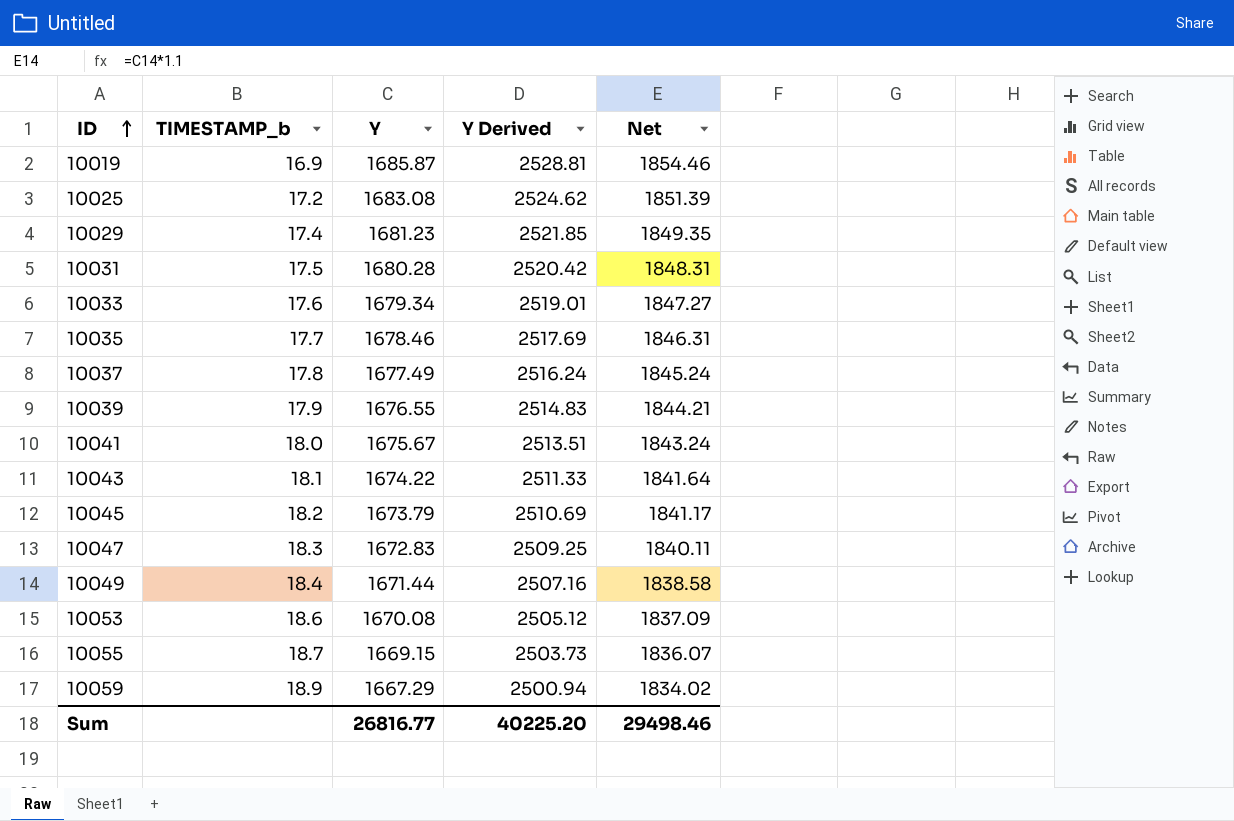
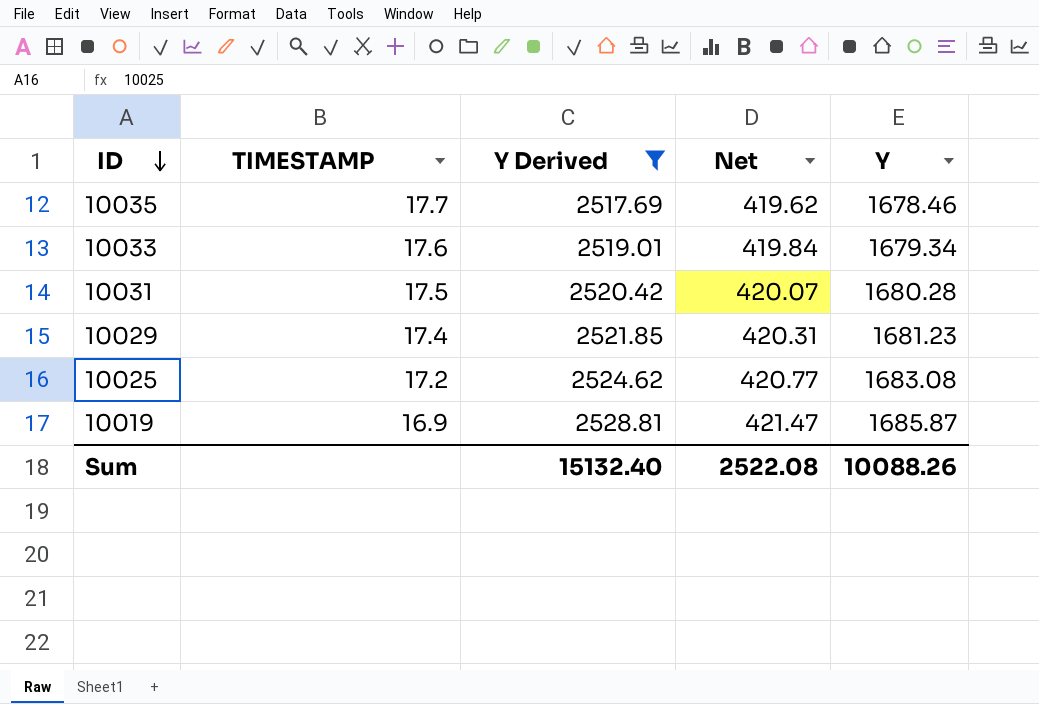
filter: none -> Y Derived >= 2517.69
row order: ID ascending -> ID descending
column name: TIMESTAMP_b -> TIMESTAMP
column Net | formula: [Y] * 1.1 -> [Y] * 0.25
column Y | position: 3 -> 5
Sum | Y Derived: 40225.20 -> 15132.40
Sum | Net: 29498.46 -> 2522.08
Sum | Y: 26816.77 -> 10088.26

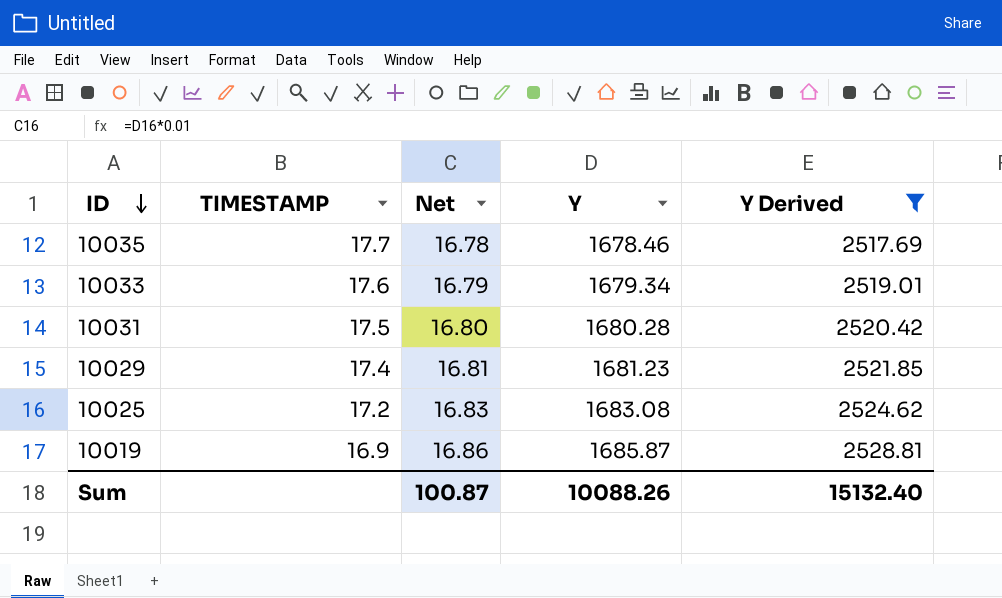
column Net | formula: [Y] * 0.25 -> [Y] * 0.01
column Y Derived | position: 3 -> 5
Sum | Net: 2522.08 -> 100.87

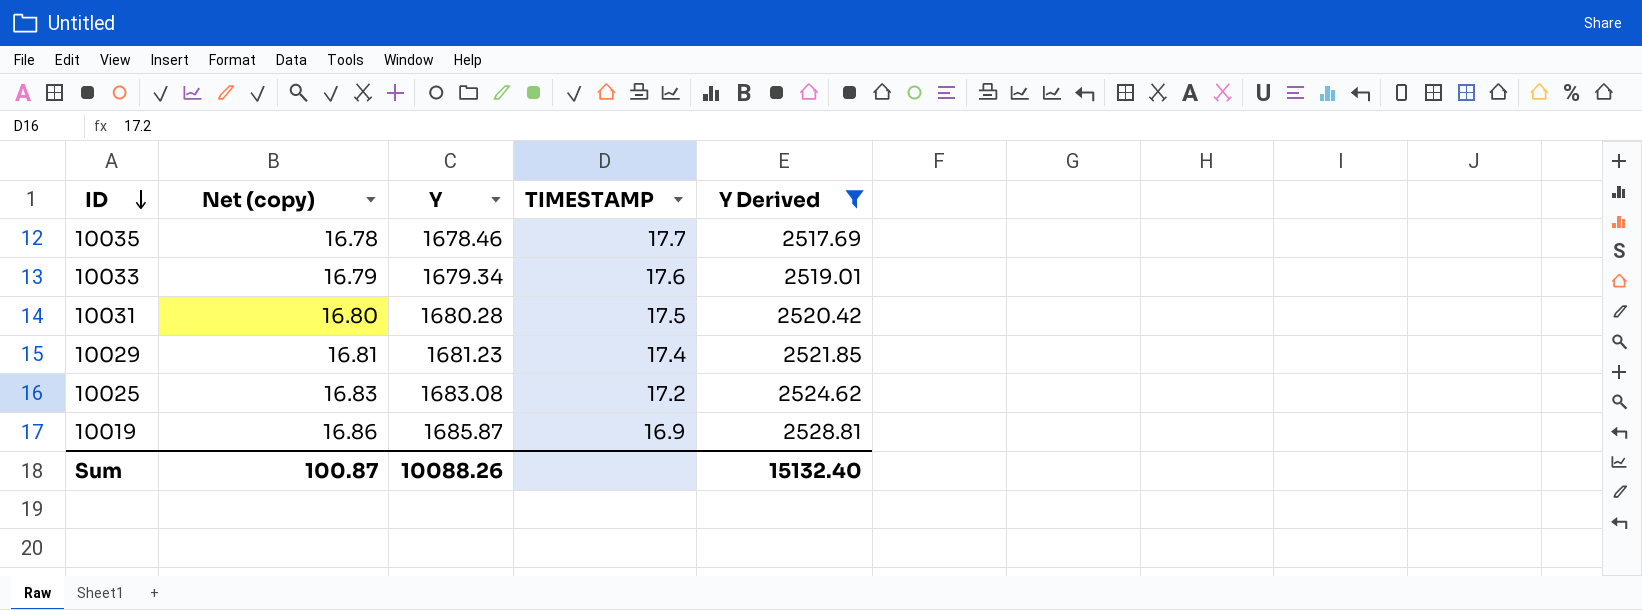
column name: Net -> Net (copy)
column TIMESTAMP | position: 2 -> 4

